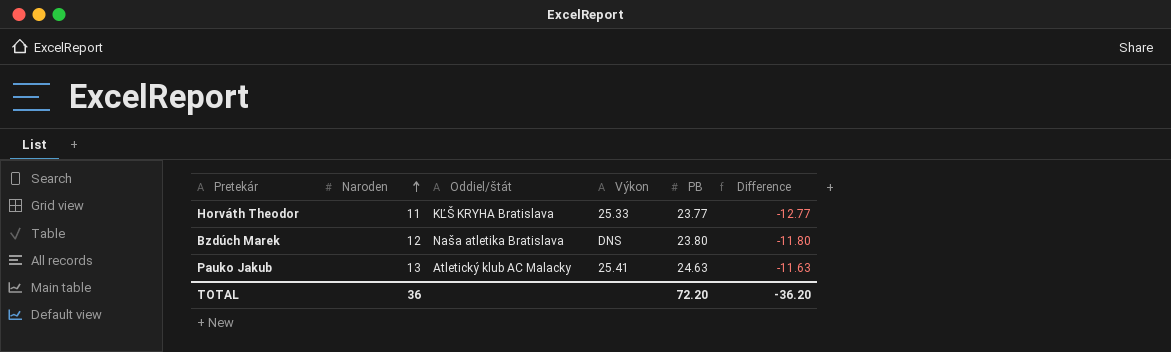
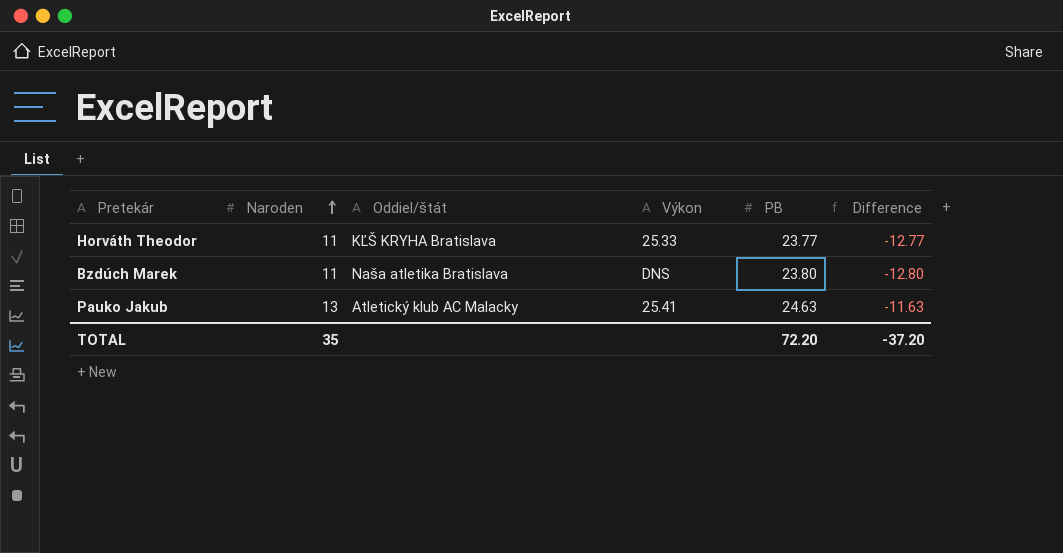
Bzdúch Marek | Naroden: 12 -> 11
Bzdúch Marek | Difference: -11.80 -> -12.80
TOTAL | Naroden: 36 -> 35
TOTAL | Difference: -36.20 -> -37.20

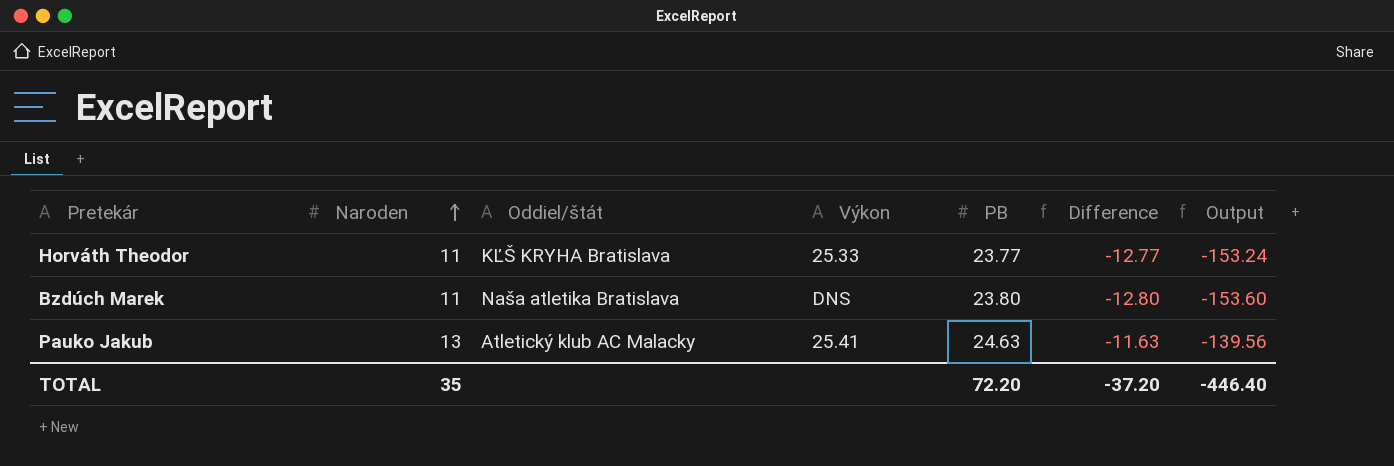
column Output | formula: none -> [Difference] * 12

